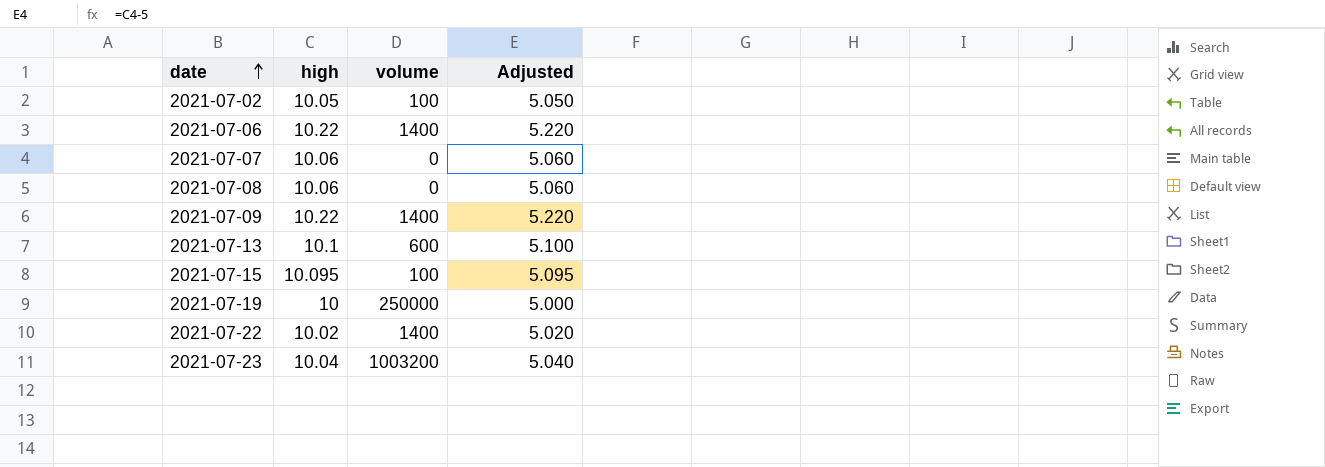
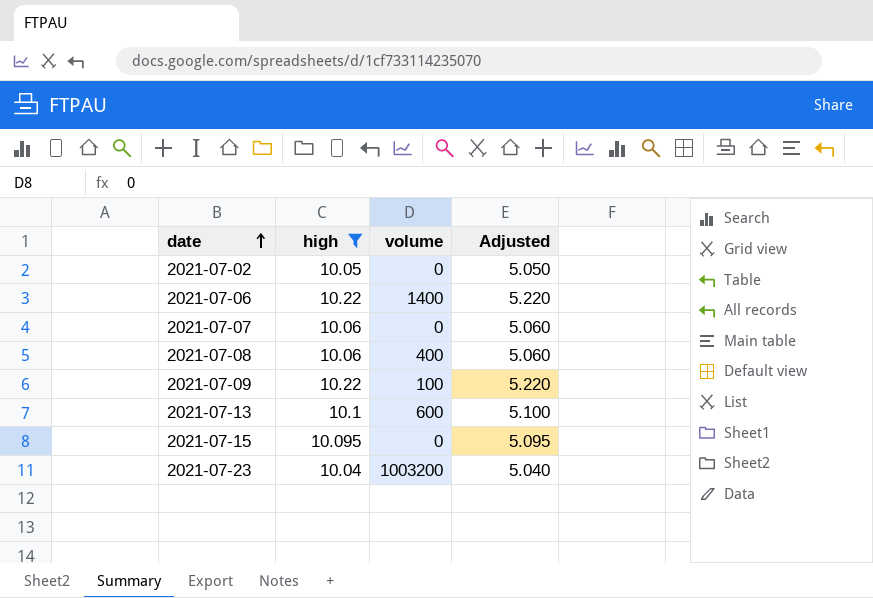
filter: none -> high >= 10.04
2021-07-02 | volume: 100 -> 0
2021-07-08 | volume: 0 -> 400
2021-07-09 | volume: 1400 -> 100
2021-07-15 | volume: 100 -> 0

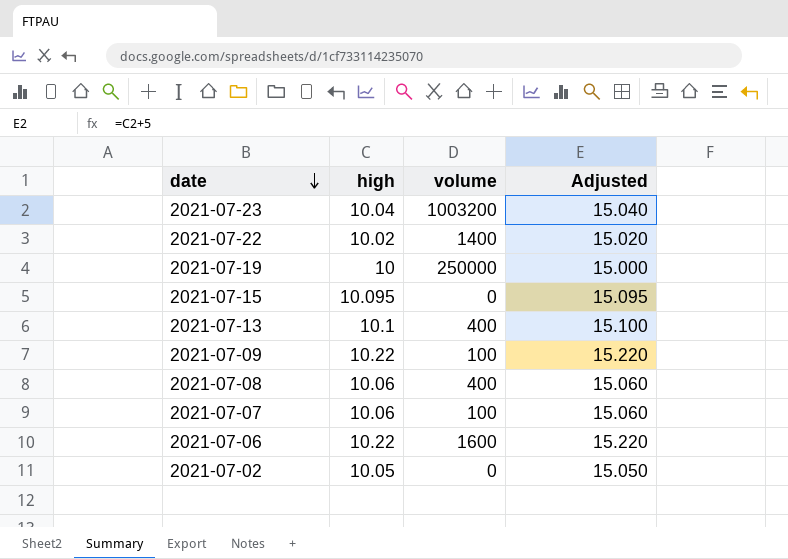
filter: high >= 10.04 -> none
row order: date ascending -> date descending
column Adjusted | formula: [high] - 5 -> [high] + 5
2021-07-13 | volume: 600 -> 400
2021-07-07 | volume: 0 -> 100
2021-07-06 | volume: 1400 -> 1600

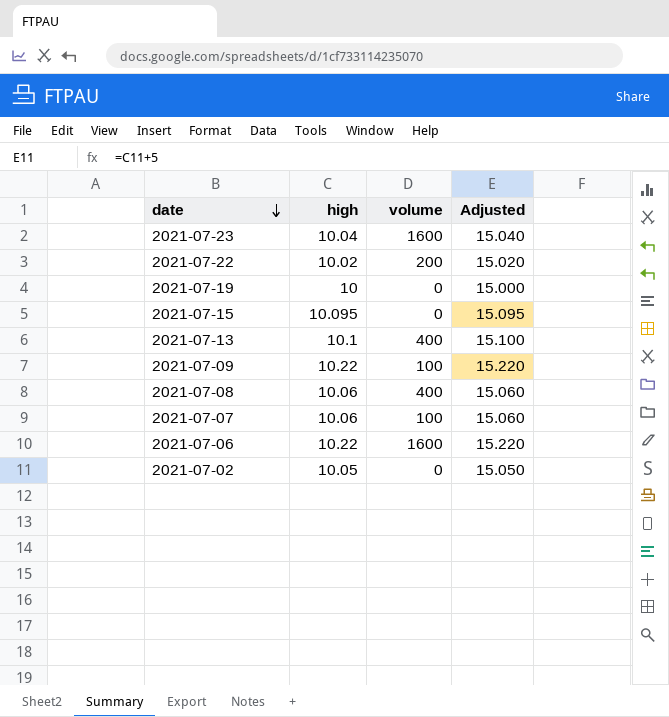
2021-07-23 | volume: 1003200 -> 1600
2021-07-22 | volume: 1400 -> 200
2021-07-19 | volume: 250000 -> 0

